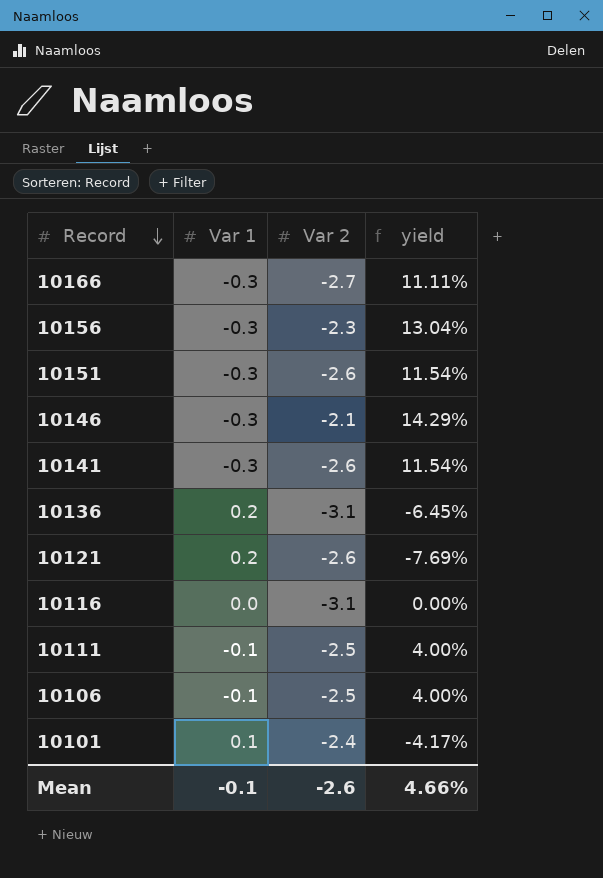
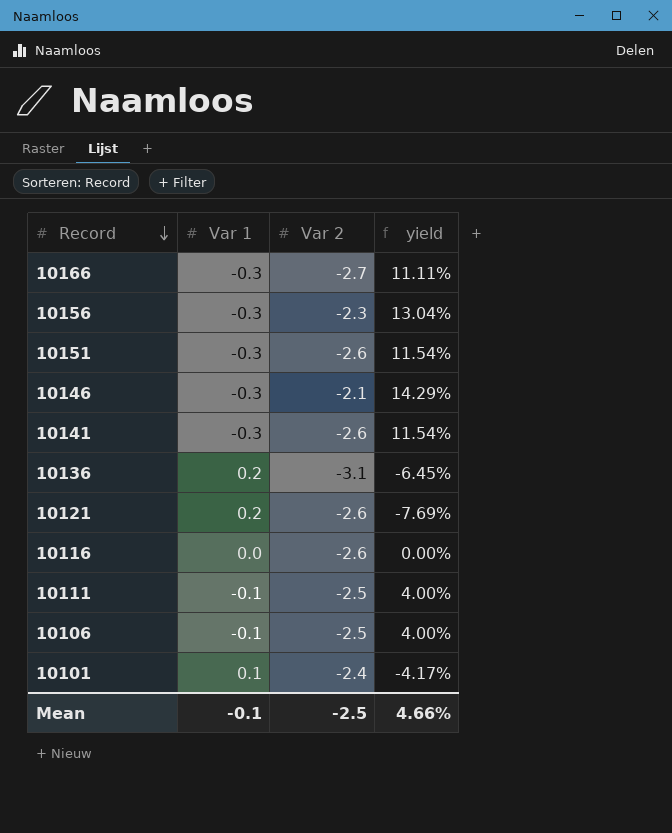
10116 | Var 2: -3.1 -> -2.6
Mean | Var 2: -2.6 -> -2.5

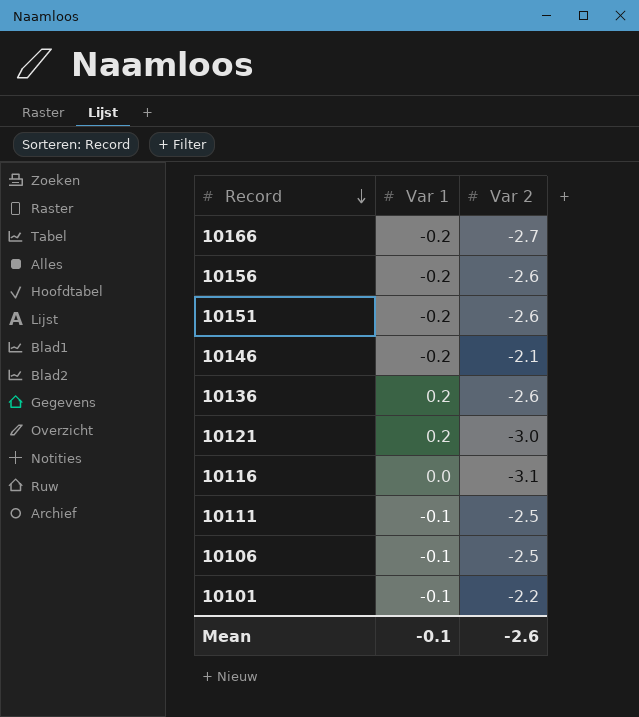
column yield | formula: [Var 1] / [Var 2] -> none
row 10141: -0.3 | -2.6 | 11.54% -> none
10166 | Var 1: -0.3 -> -0.2
10156 | Var 1: -0.3 -> -0.2
10156 | Var 2: -2.3 -> -2.6
10151 | Var 1: -0.3 -> -0.2
10146 | Var 1: -0.3 -> -0.2
10136 | Var 2: -3.1 -> -2.6
10121 | Var 2: -2.6 -> -3.0
10116 | Var 2: -2.6 -> -3.1
10101 | Var 1: 0.1 -> -0.1
10101 | Var 2: -2.4 -> -2.2
Mean | Var 2: -2.5 -> -2.6

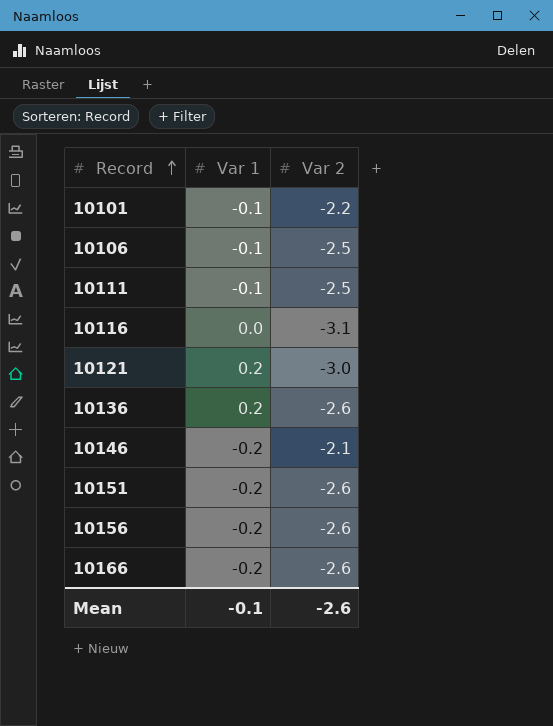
row order: Record descending -> Record ascending
10166 | Var 2: -2.7 -> -2.6

